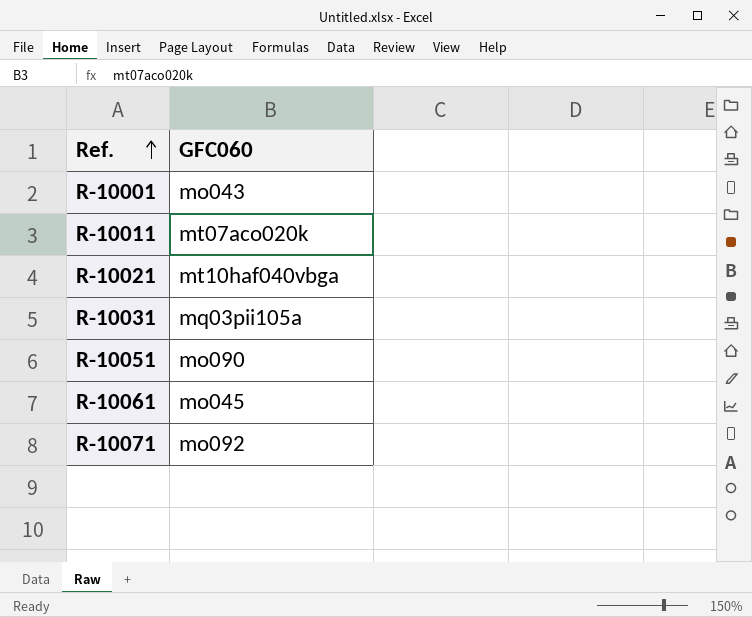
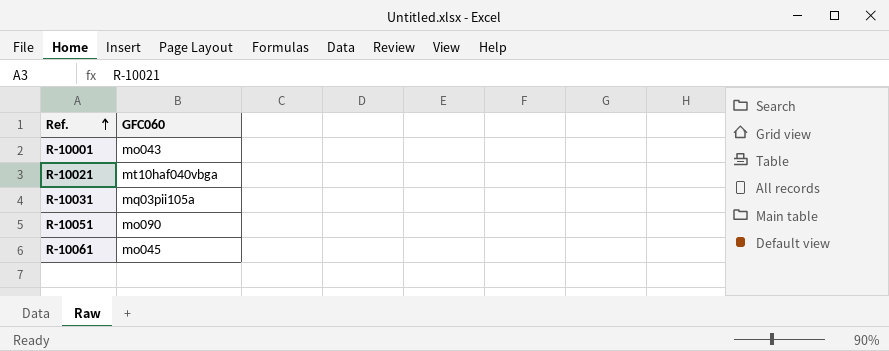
row R-10011: mt07aco020k -> none
row R-10071: mo092 -> none

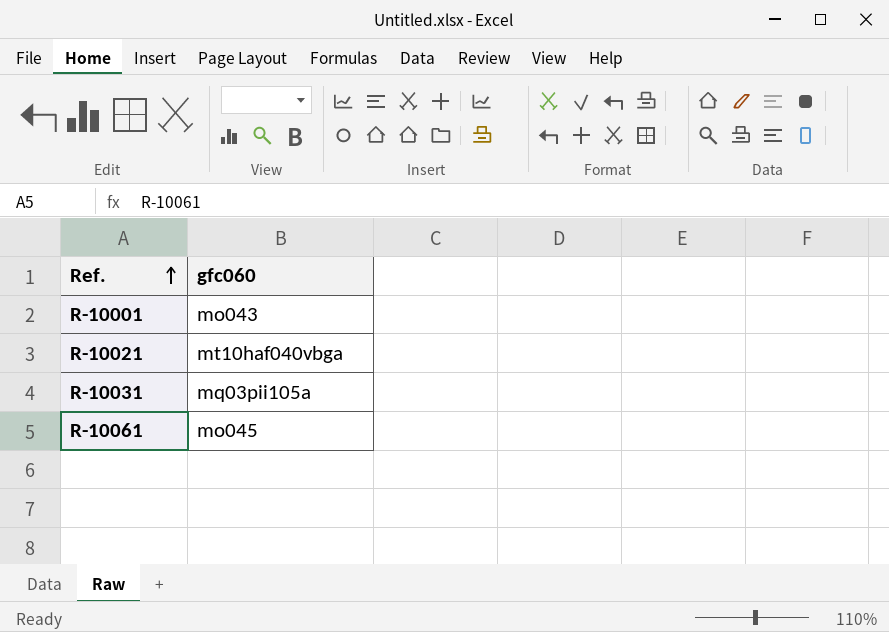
column name: GFC060 -> gfc060
row R-10051: mo090 -> none

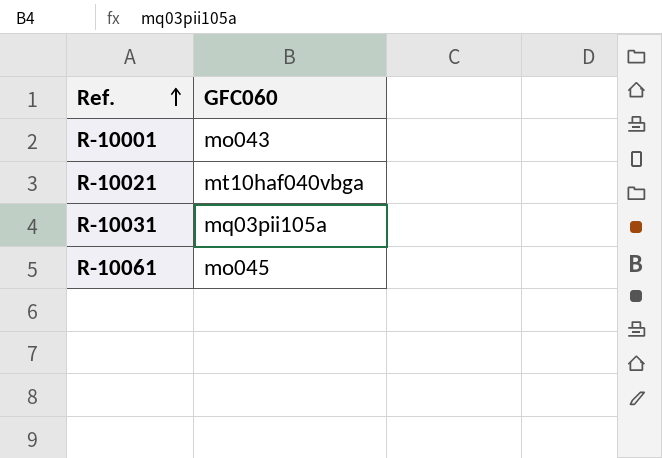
column name: gfc060 -> GFC060

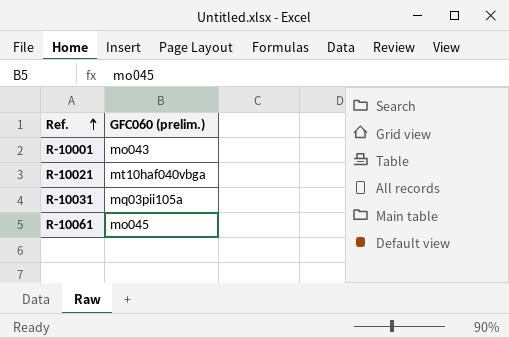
column name: GFC060 -> GFC060 (prelim.)

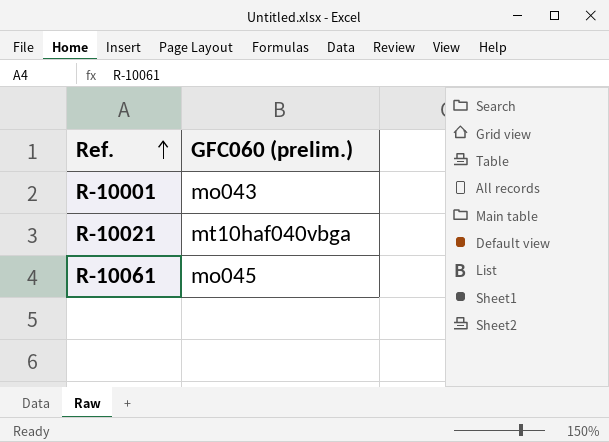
row R-10031: mq03pii105a -> none

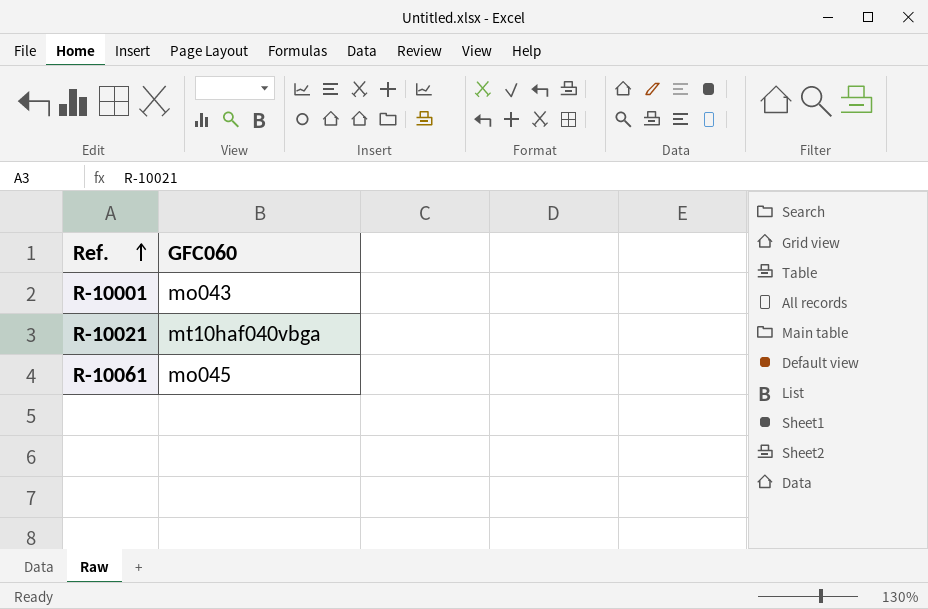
column name: GFC060 (prelim.) -> GFC060

